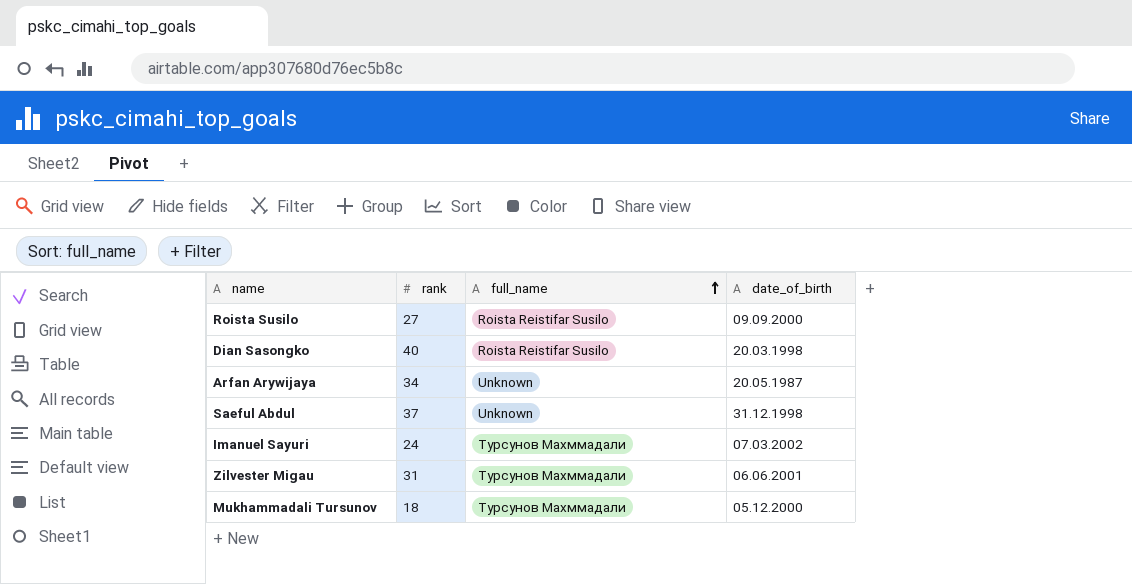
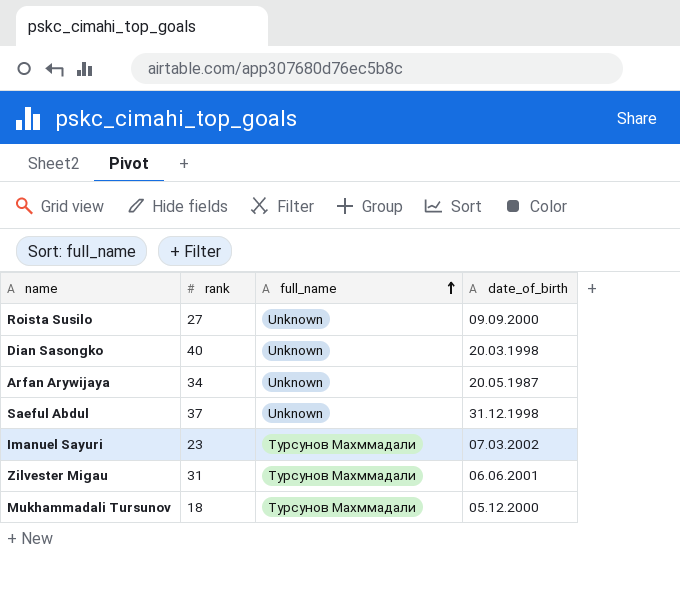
Roista Susilo | full_name: Roista Reistifar Susilo -> Unknown
Dian Sasongko | full_name: Roista Reistifar Susilo -> Unknown
Imanuel Sayuri | rank: 24 -> 23

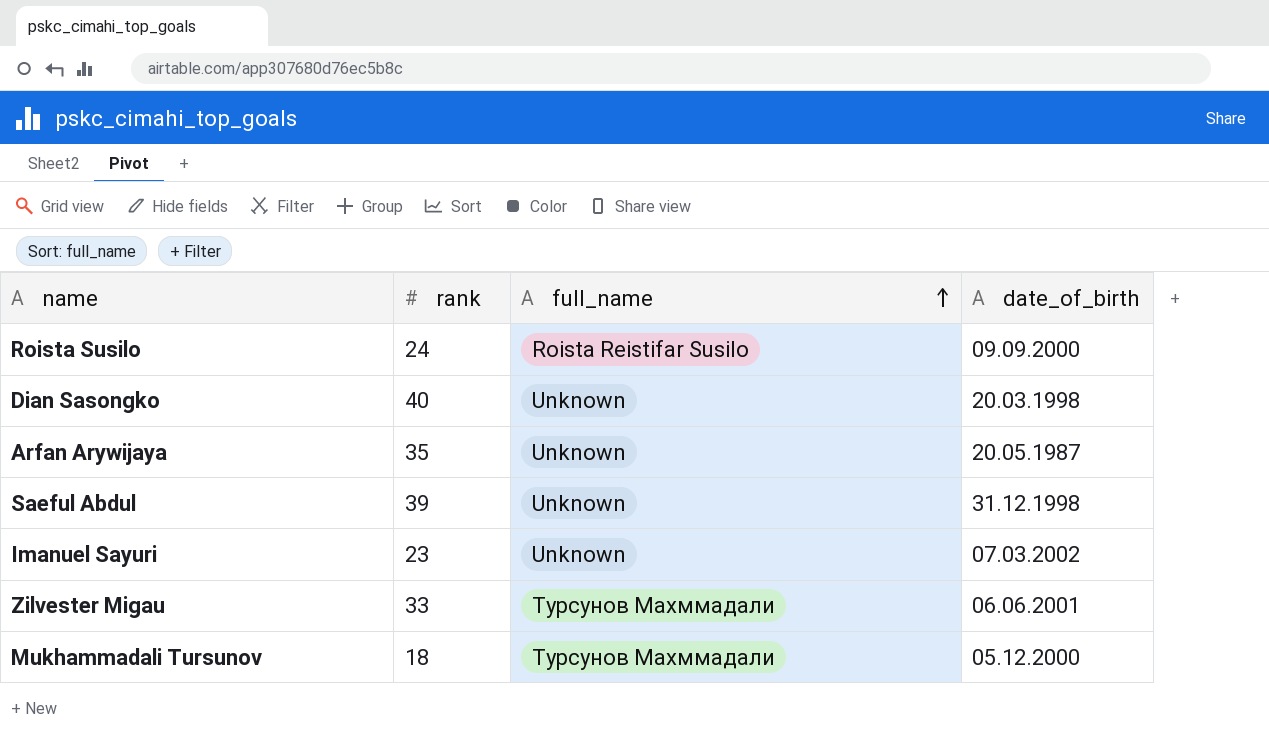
Roista Susilo | rank: 27 -> 24
Roista Susilo | full_name: Unknown -> Roista Reistifar Susilo
Arfan Arywijaya | rank: 34 -> 35
Saeful Abdul | rank: 37 -> 39
Imanuel Sayuri | full_name: Турсунов Махммадали -> Unknown
Zilvester Migau | rank: 31 -> 33

